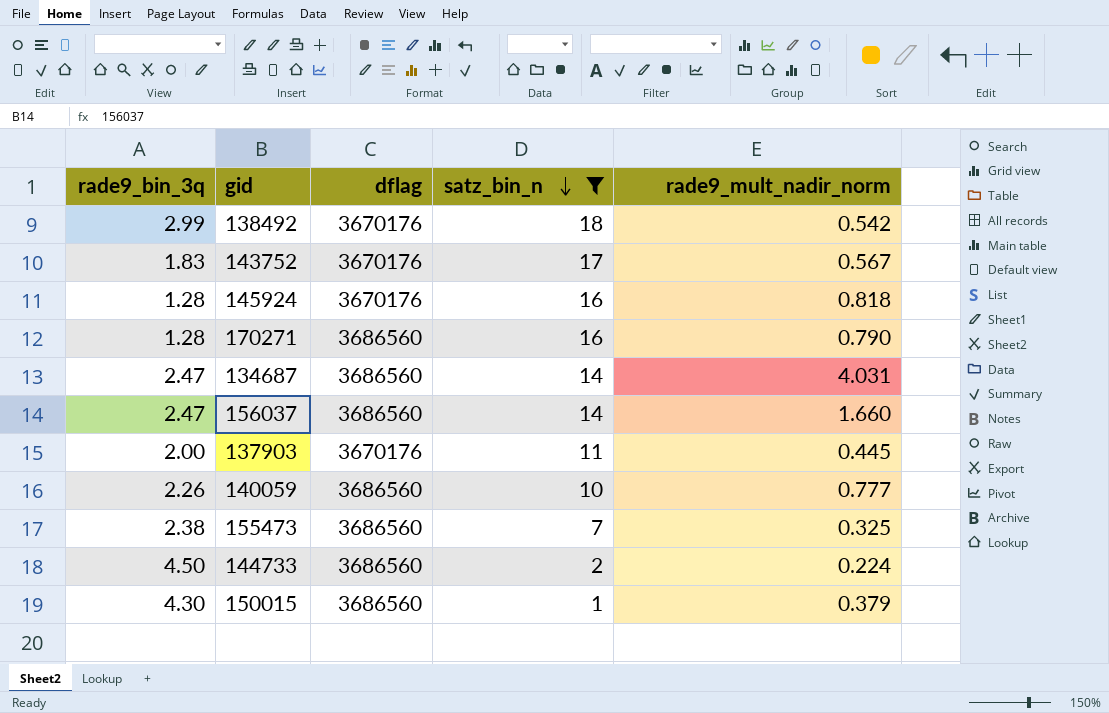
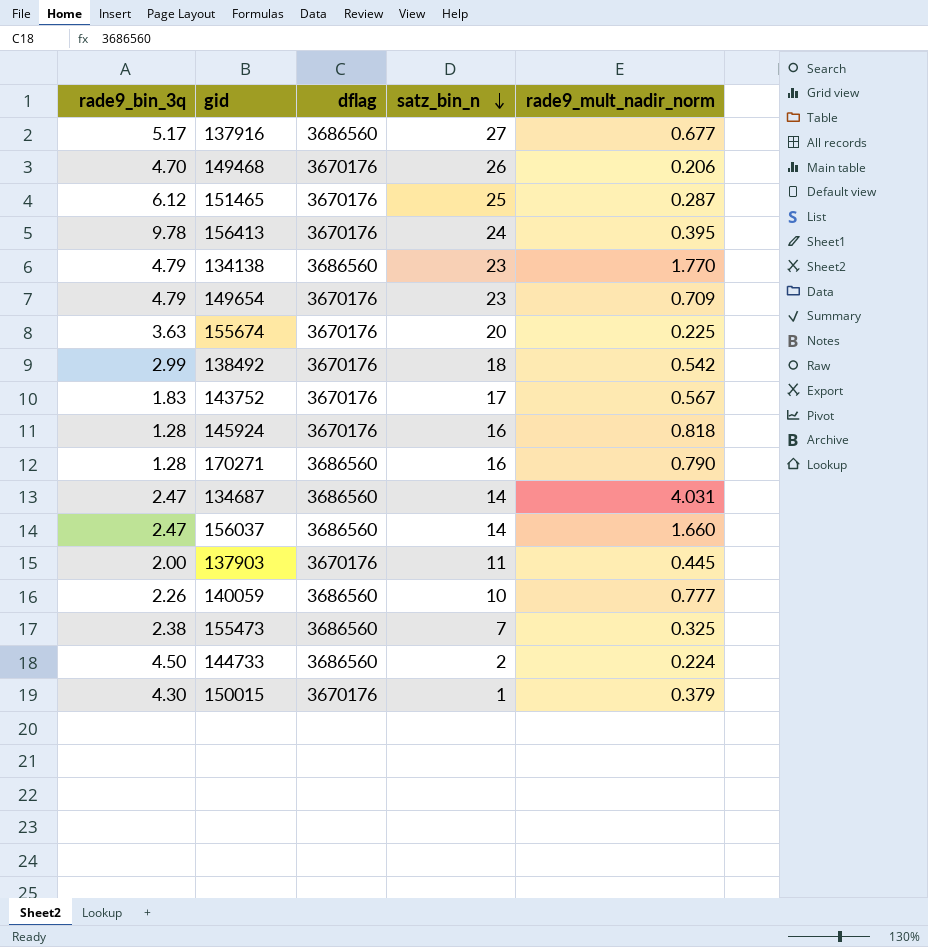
filter: satz_bin_n <= 18 -> none
150015 | dflag: 3686560 -> 3670176

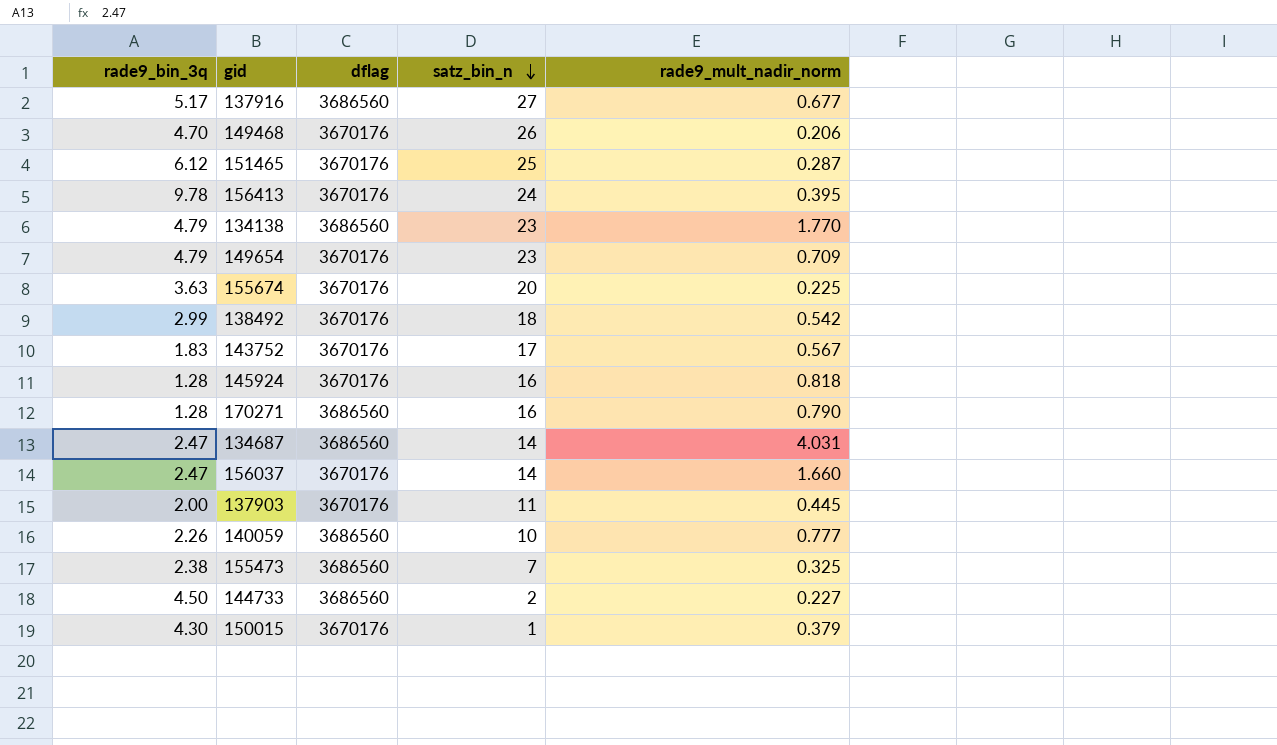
156037 | dflag: 3686560 -> 3670176
144733 | rade9_mult_nadir_norm: 0.224 -> 0.227

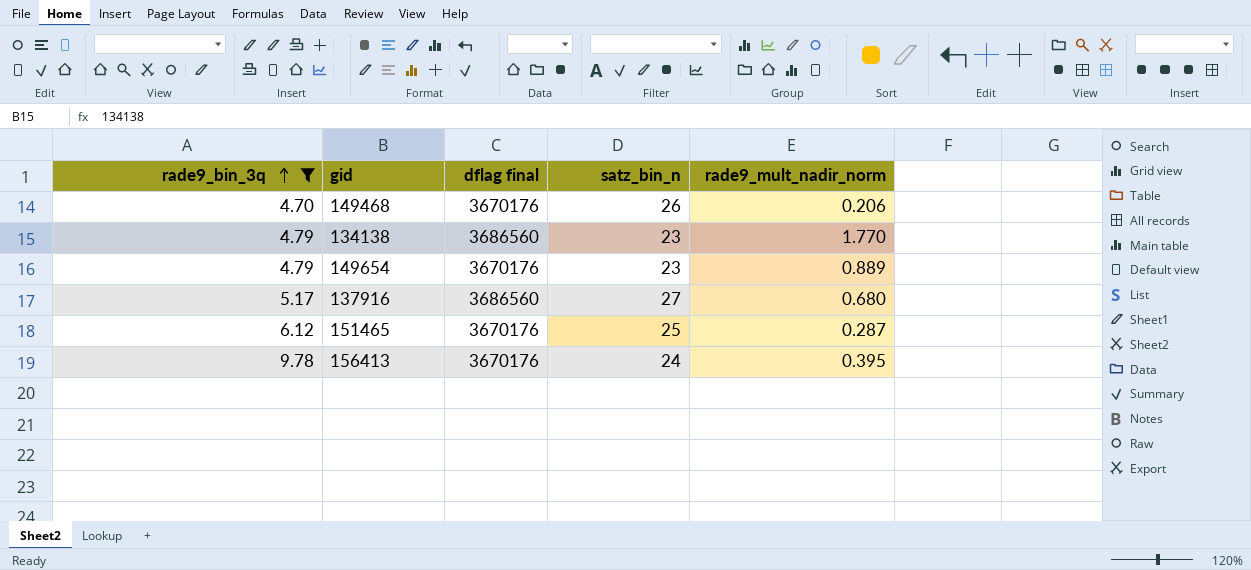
filter: none -> rade9_bin_3q >= 4.70
row order: satz_bin_n descending -> rade9_bin_3q ascending
column name: dflag -> dflag final
149654 | rade9_mult_nadir_norm: 0.709 -> 0.889
137916 | rade9_mult_nadir_norm: 0.677 -> 0.680

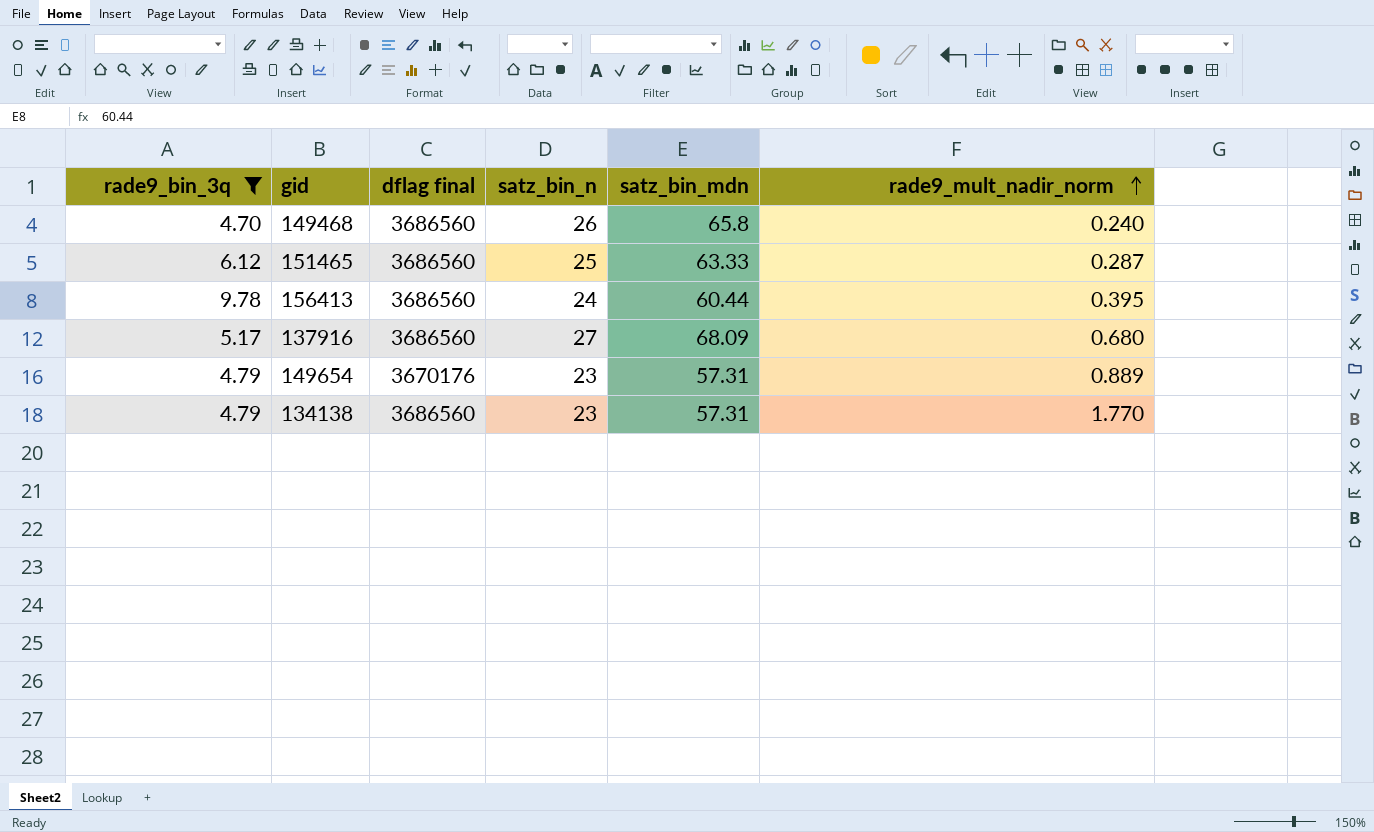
row order: rade9_bin_3q ascending -> rade9_mult_nadir_norm ascending
column satz_bin_mdn | position: none -> 5
149468 | dflag final: 3670176 -> 3686560
149468 | rade9_mult_nadir_norm: 0.206 -> 0.240
151465 | dflag final: 3670176 -> 3686560
156413 | dflag final: 3670176 -> 3686560

